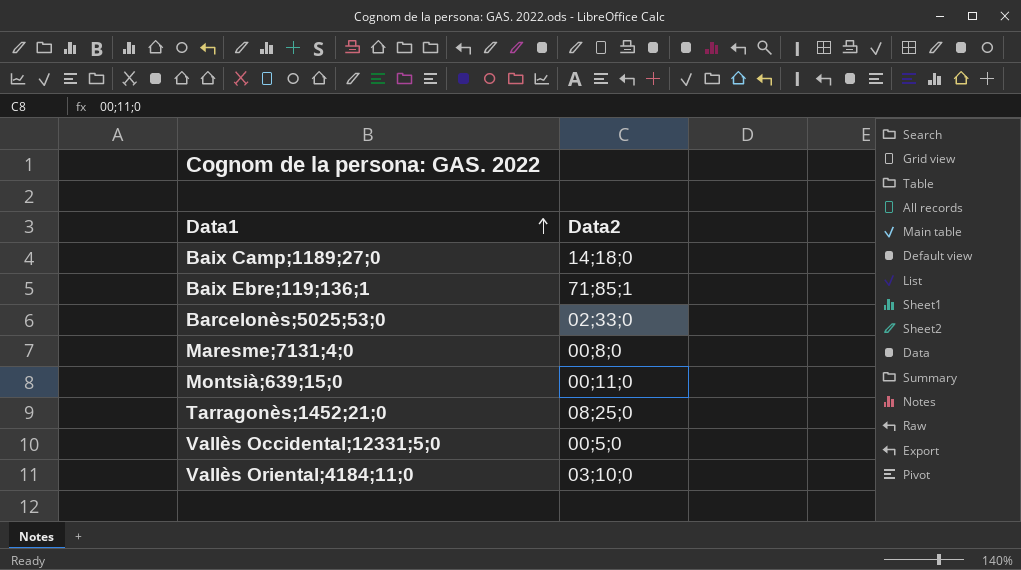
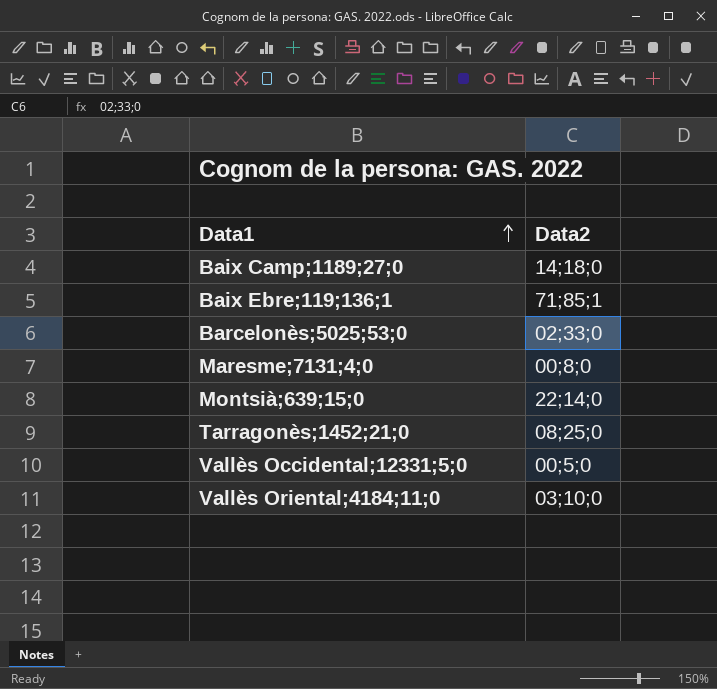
Montsià;639;15;0 | Data2: 00;11;0 -> 22;14;0

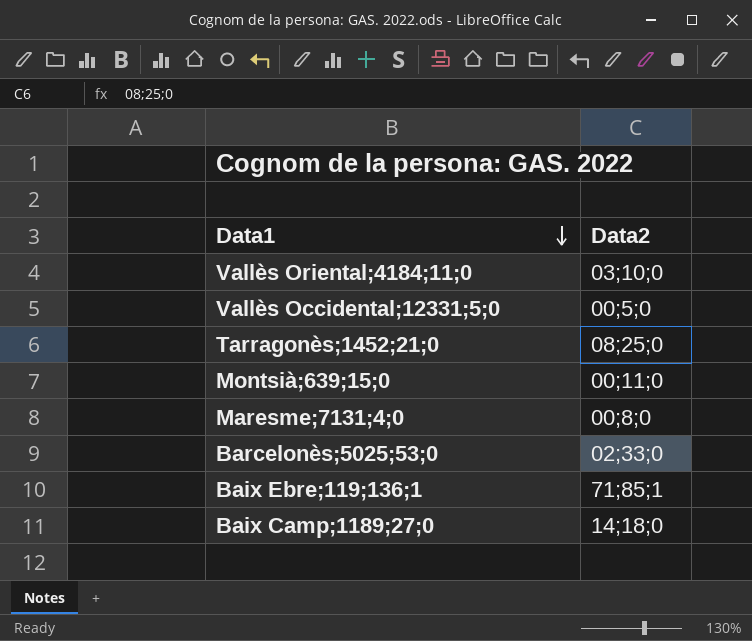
row order: Data1 ascending -> Data1 descending
Montsià;639;15;0 | Data2: 22;14;0 -> 00;11;0

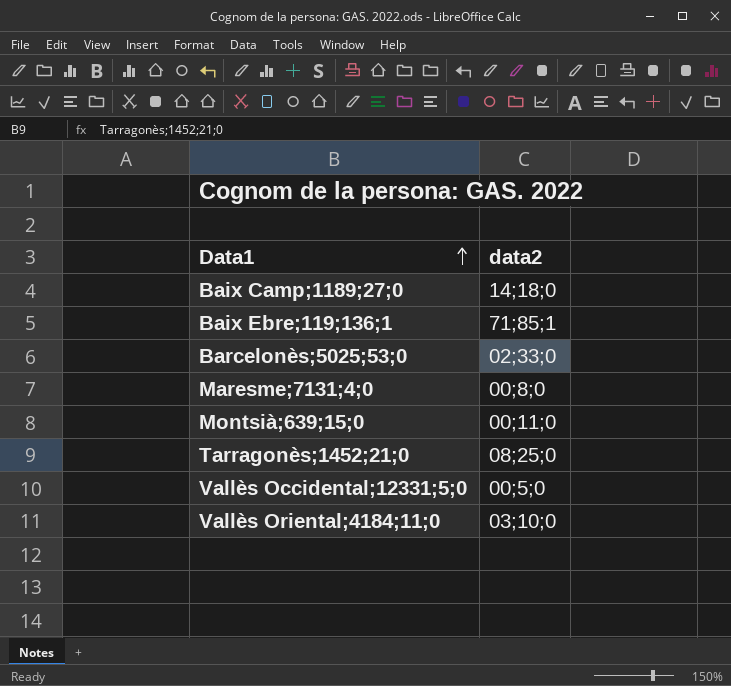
row order: Data1 descending -> Data1 ascending
column name: Data2 -> data2

